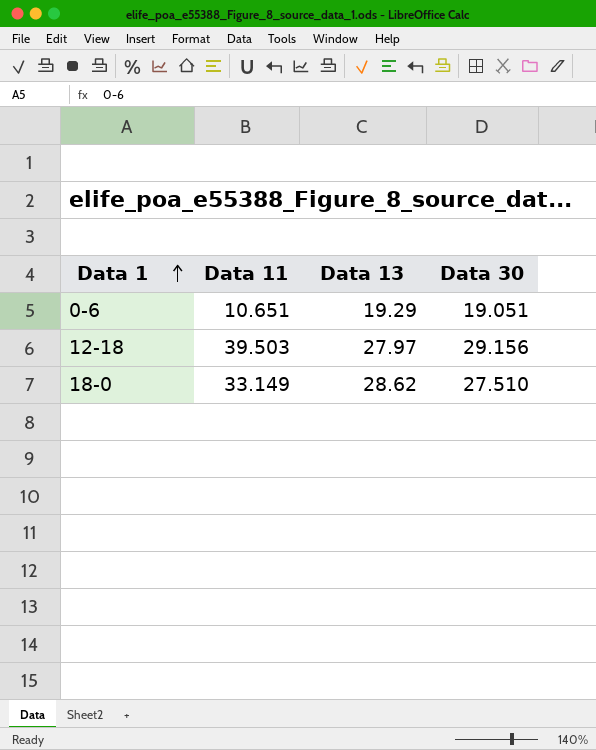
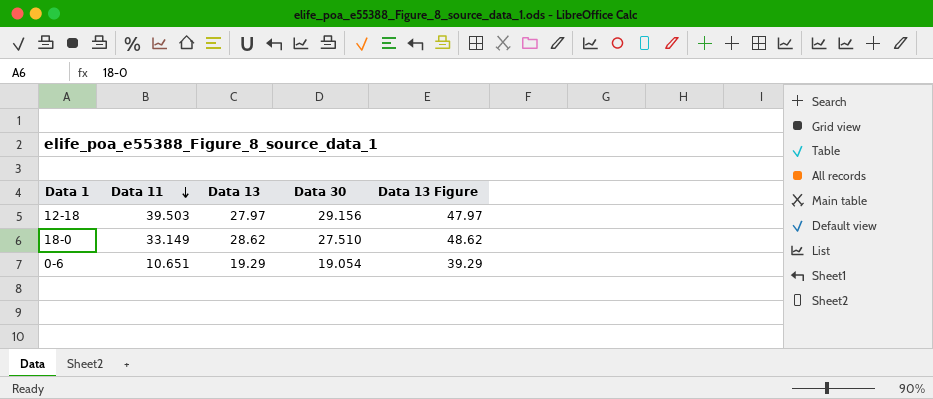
row order: Data 1 ascending -> Data 11 descending
column Data 13 Figure | formula: none -> [Data 13] + 20
0-6 | Data 30: 19.051 -> 19.054

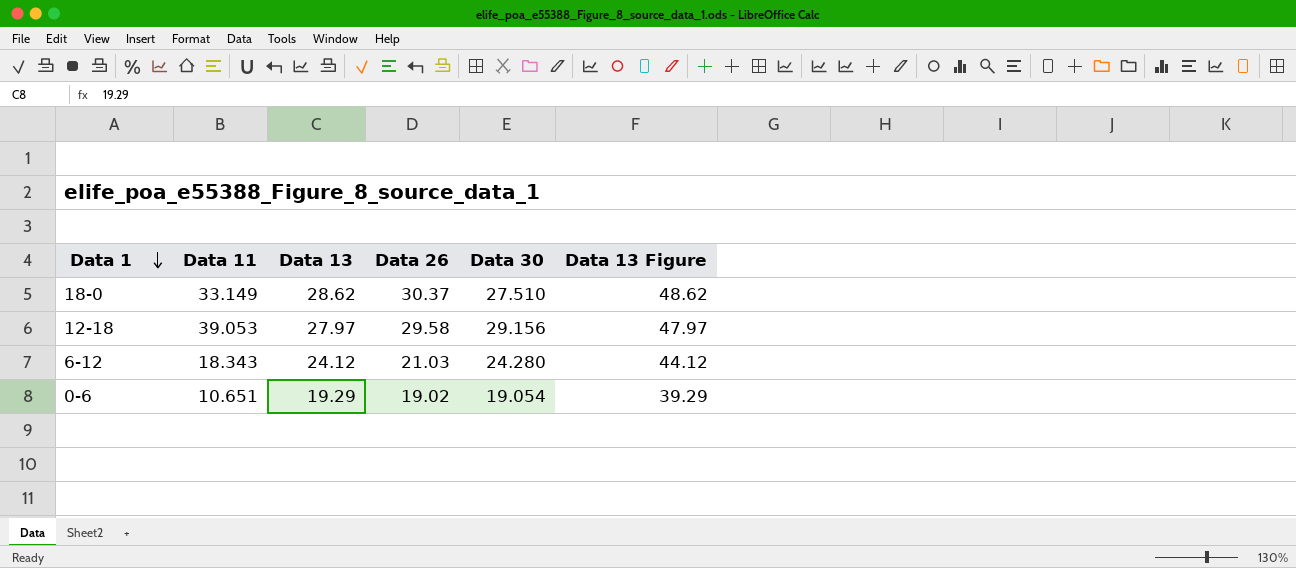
row order: Data 11 descending -> Data 1 descending
column Data 26 | position: none -> 4
12-18 | Data 11: 39.503 -> 39.053
row 6-12: none -> 18.343 | 24.12 | 21.03 | 24.280 | 44.12

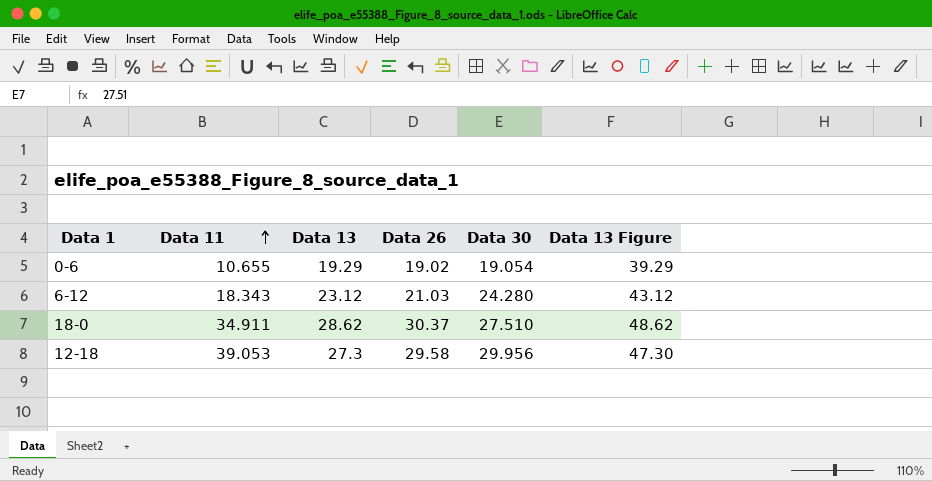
row order: Data 1 descending -> Data 11 ascending
0-6 | Data 11: 10.651 -> 10.655
6-12 | Data 13: 24.12 -> 23.12
6-12 | Data 13 Figure: 44.12 -> 43.12
18-0 | Data 11: 33.149 -> 34.911
12-18 | Data 13: 27.97 -> 27.3
12-18 | Data 30: 29.156 -> 29.956
12-18 | Data 13 Figure: 47.97 -> 47.30

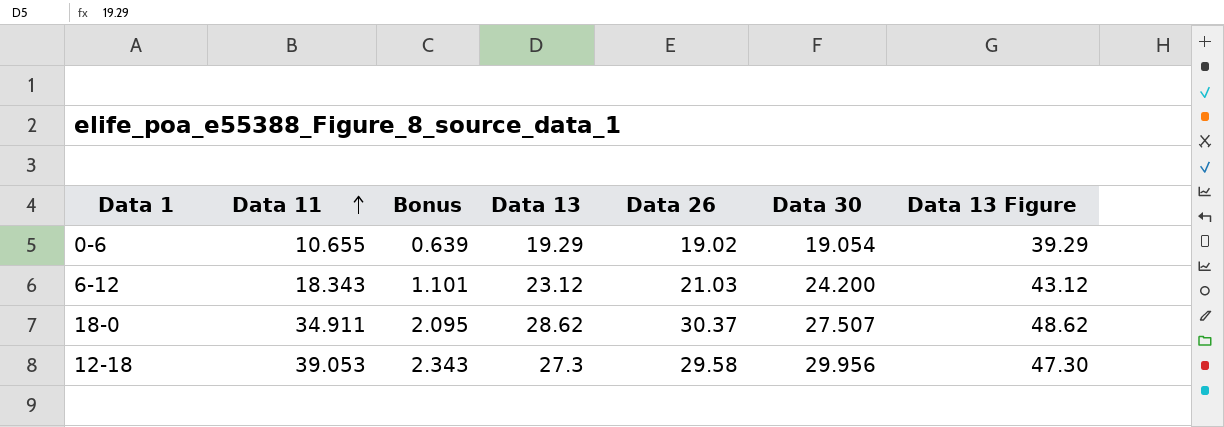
column Bonus | formula: none -> [Data 11] * 0.06
6-12 | Data 30: 24.280 -> 24.200
18-0 | Data 30: 27.510 -> 27.507

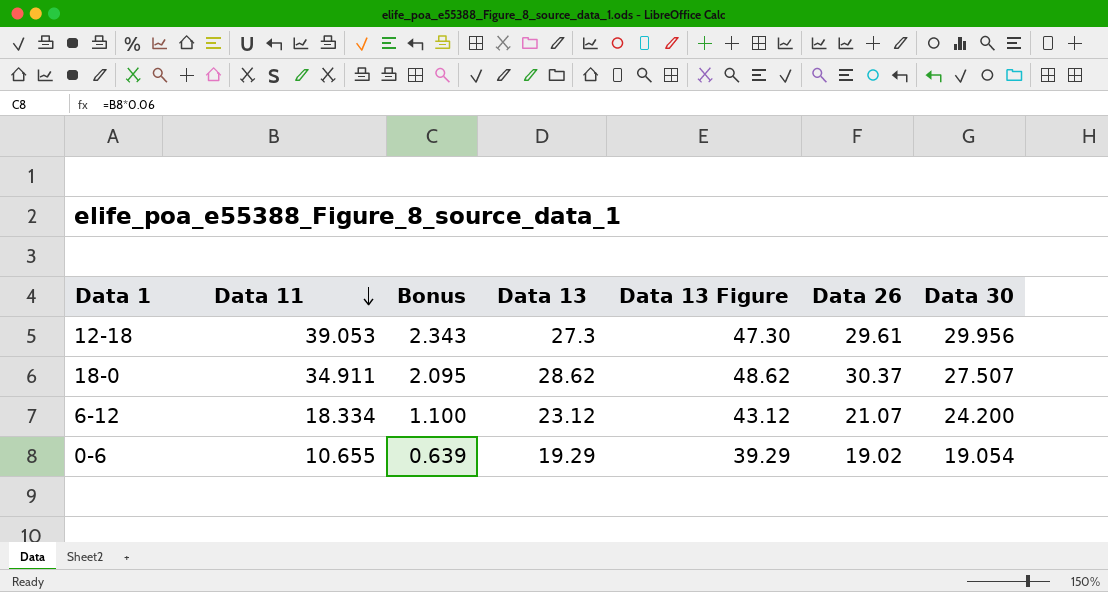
row order: Data 11 ascending -> Data 11 descending
column Data 13 Figure | position: 7 -> 5
12-18 | Data 26: 29.58 -> 29.61
6-12 | Data 11: 18.343 -> 18.334
6-12 | Bonus: 1.101 -> 1.100
6-12 | Data 26: 21.03 -> 21.07

